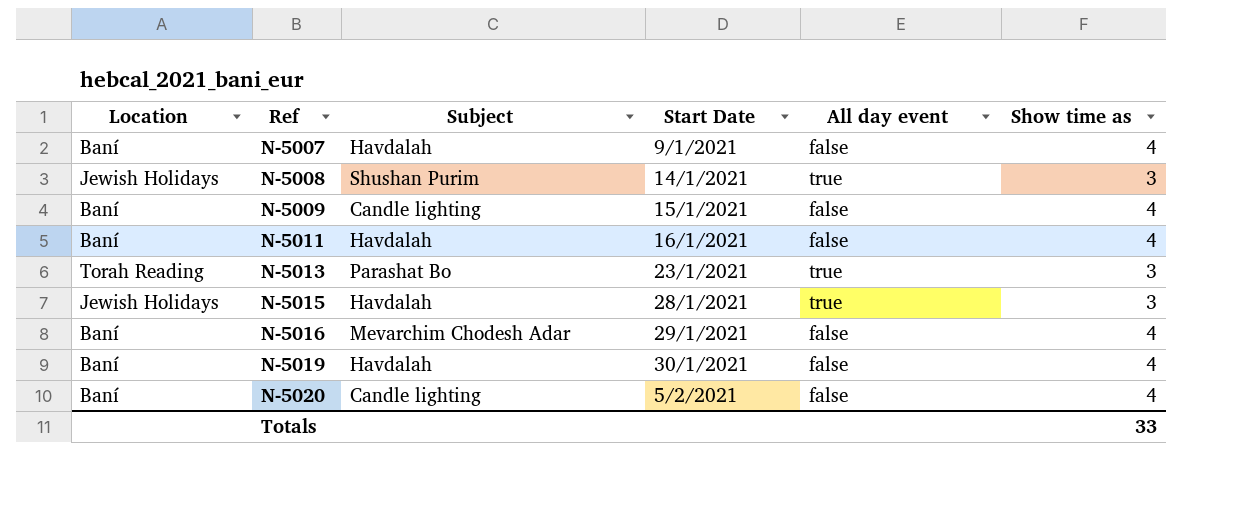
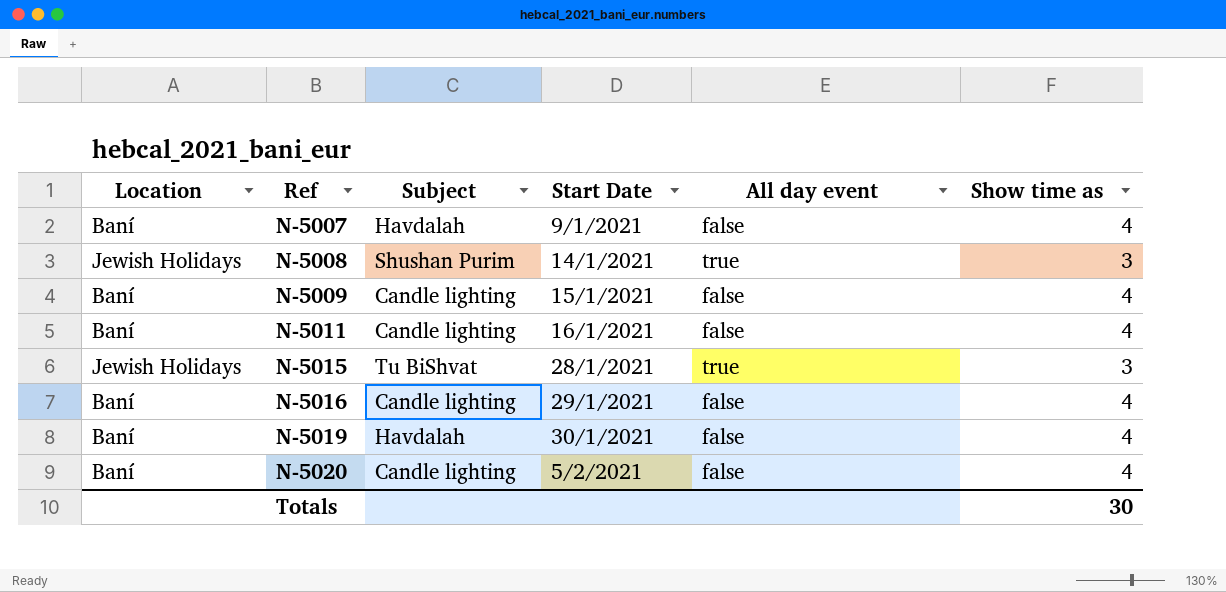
row N-5013: Torah Reading | Parashat Bo | 23/1/2021 | true | 3 -> none
N-5011 | Subject: Havdalah -> Candle lighting
N-5015 | Subject: Havdalah -> Tu BiShvat
N-5016 | Subject: Mevarchim Chodesh Adar -> Candle lighting
Totals | Show time as: 33 -> 30

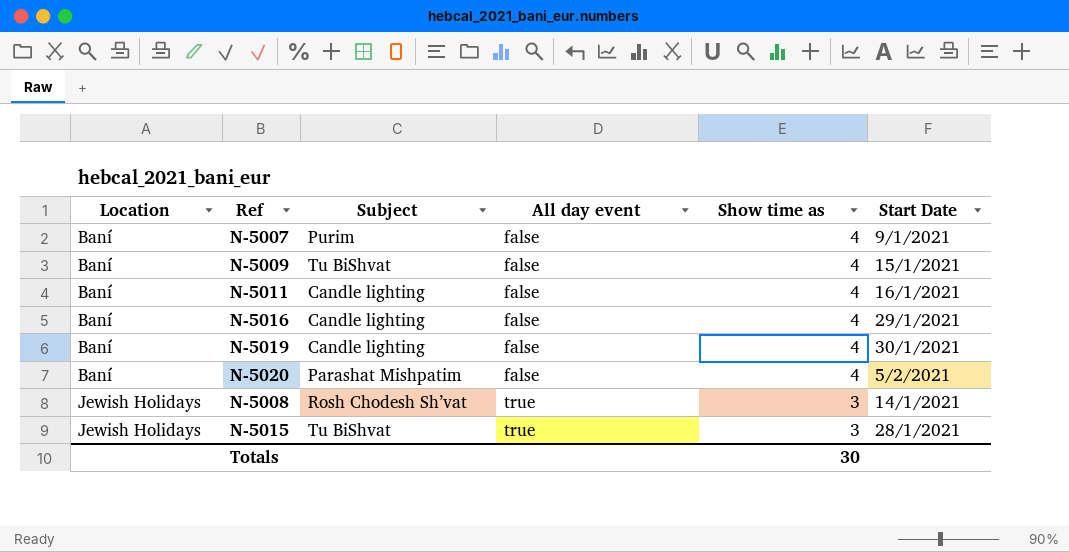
row order: Ref ascending -> Location ascending
column Start Date | position: 4 -> 6
N-5007 | Subject: Havdalah -> Purim
N-5009 | Subject: Candle lighting -> Tu BiShvat
N-5019 | Subject: Havdalah -> Candle lighting
N-5020 | Subject: Candle lighting -> Parashat Mishpatim
N-5008 | Subject: Shushan Purim -> Rosh Chodesh Sh’vat

